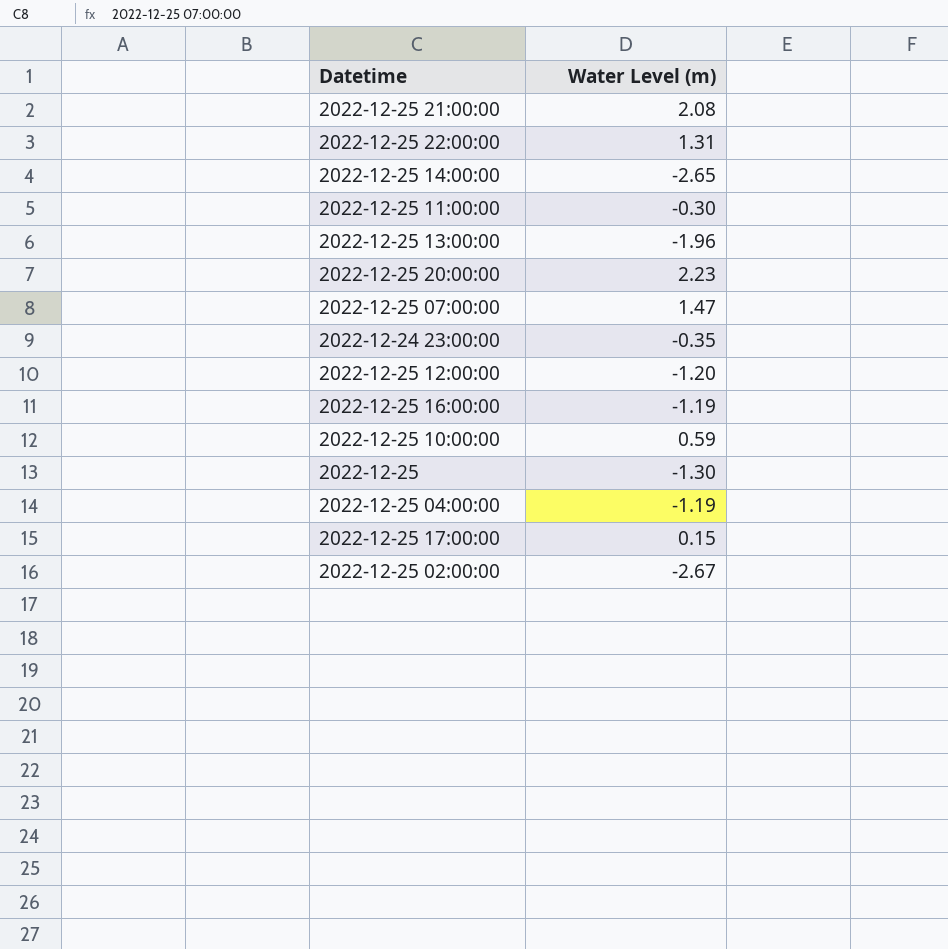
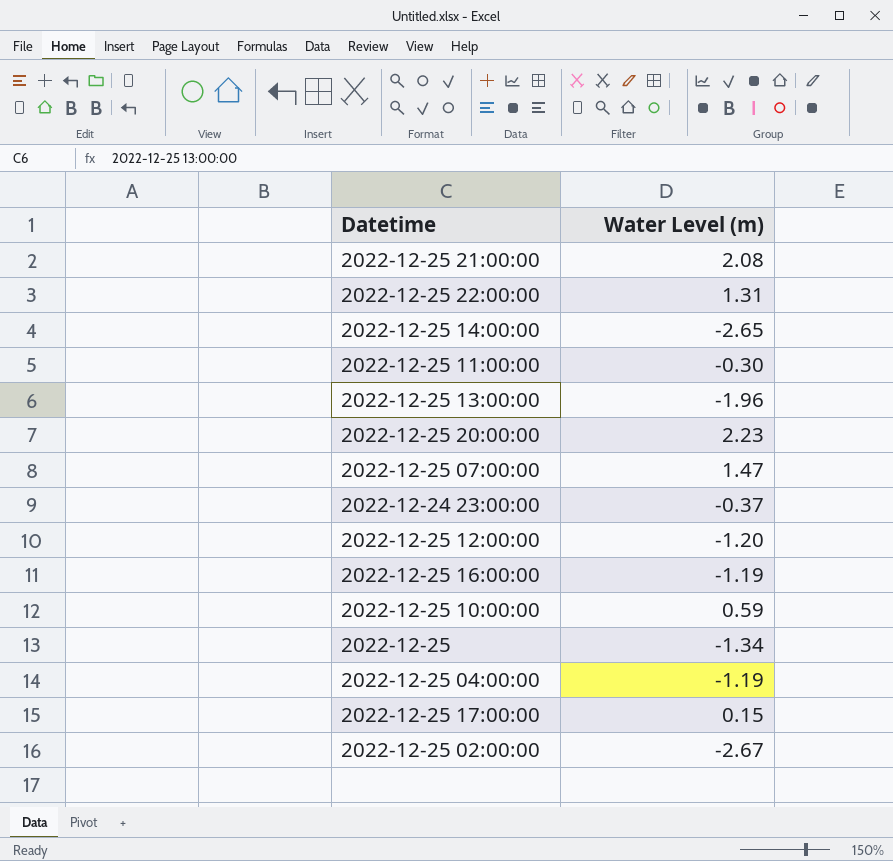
2022-12-24 23:00:00 | Water Level (m): -0.35 -> -0.37
2022-12-25 | Water Level (m): -1.30 -> -1.34

